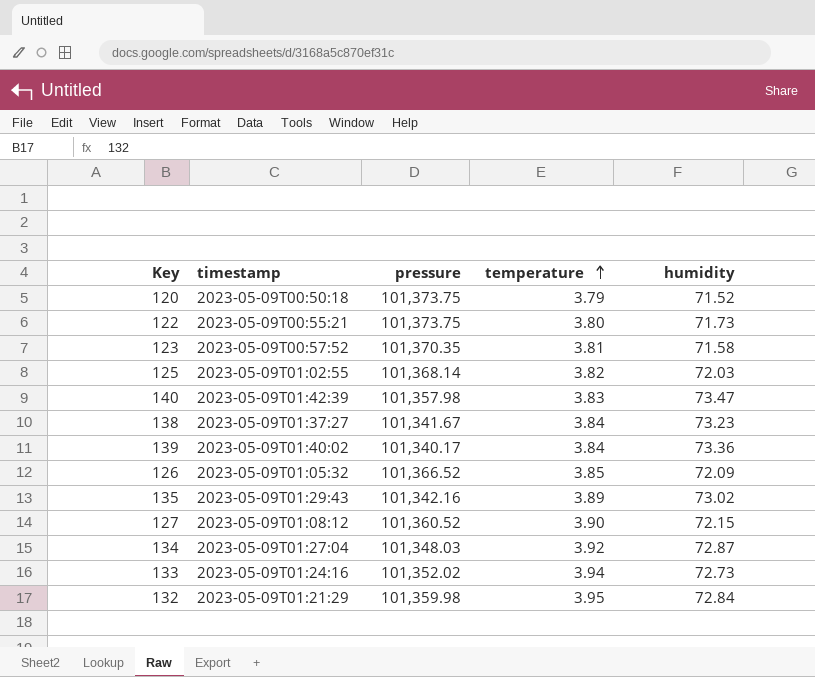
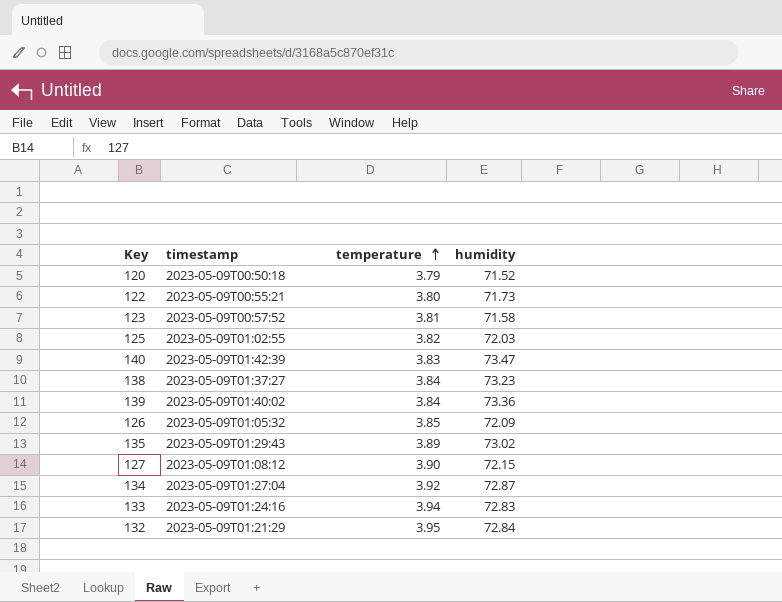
column pressure | position: 3 -> none
133 | humidity: 72.73 -> 72.83

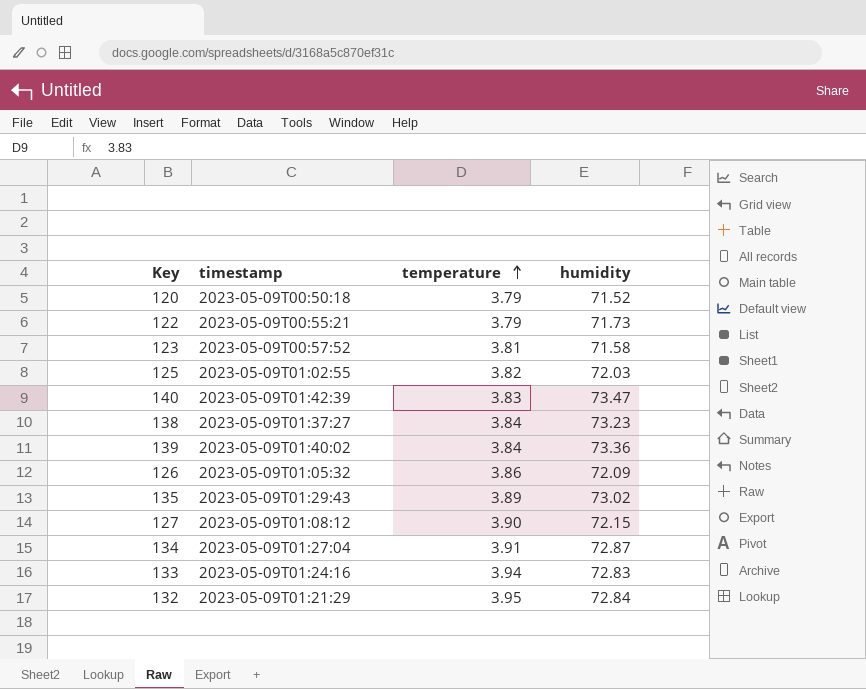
122 | temperature: 3.80 -> 3.79
126 | temperature: 3.85 -> 3.86
134 | temperature: 3.92 -> 3.91

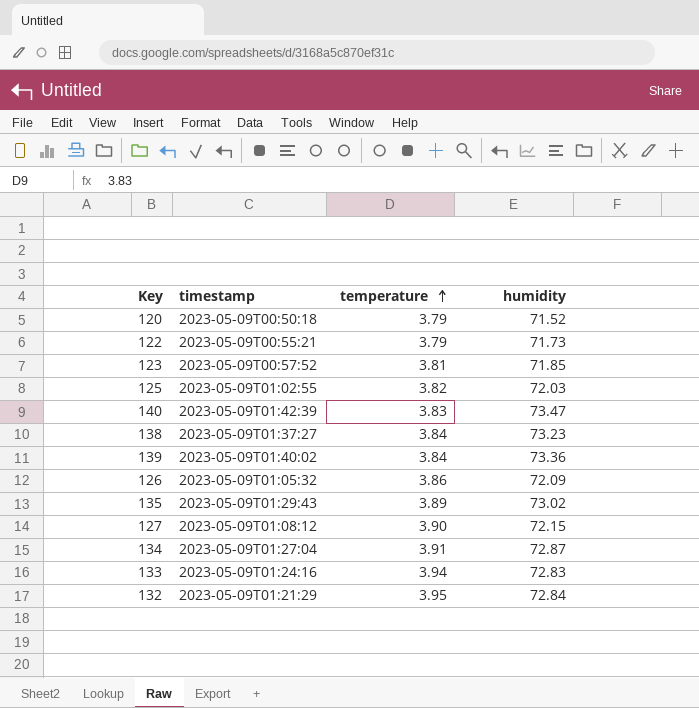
123 | humidity: 71.58 -> 71.85

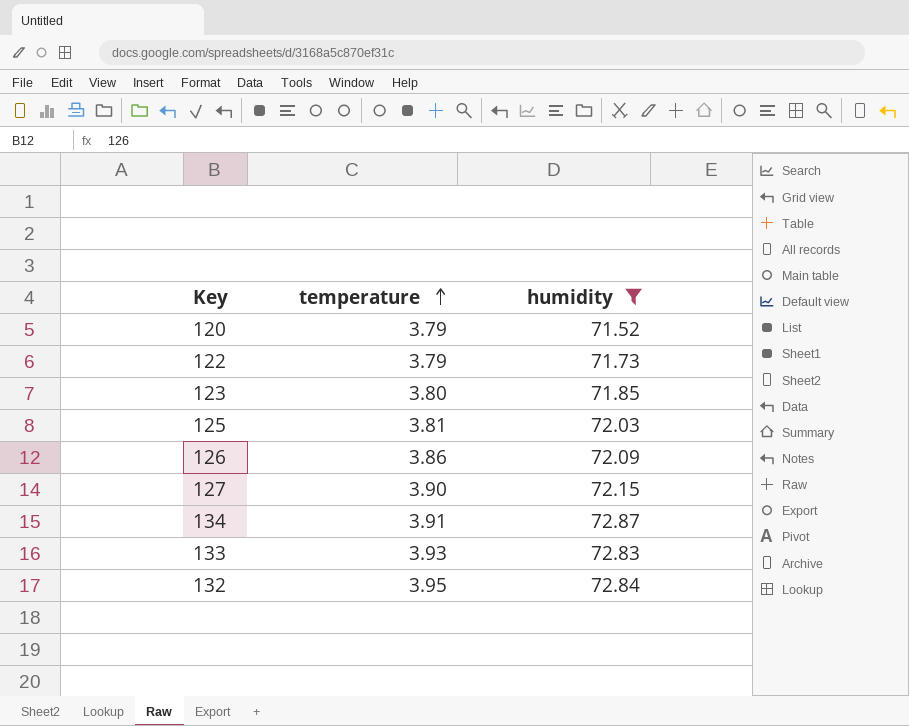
filter: none -> humidity <= 72.87
column timestamp | position: 2 -> none
123 | temperature: 3.81 -> 3.80
125 | temperature: 3.82 -> 3.81
133 | temperature: 3.94 -> 3.93

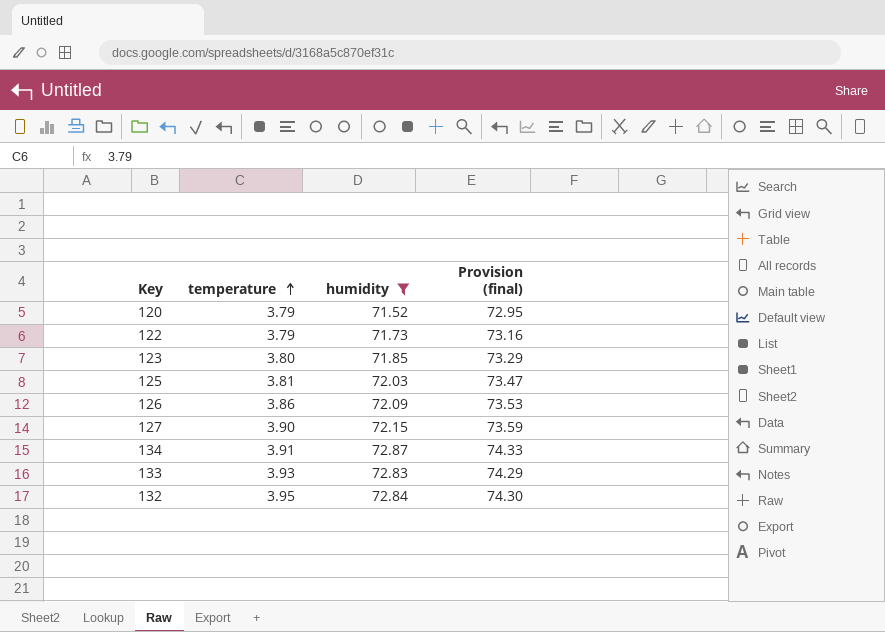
column Provision (final) | formula: none -> [humidity] * 1.02

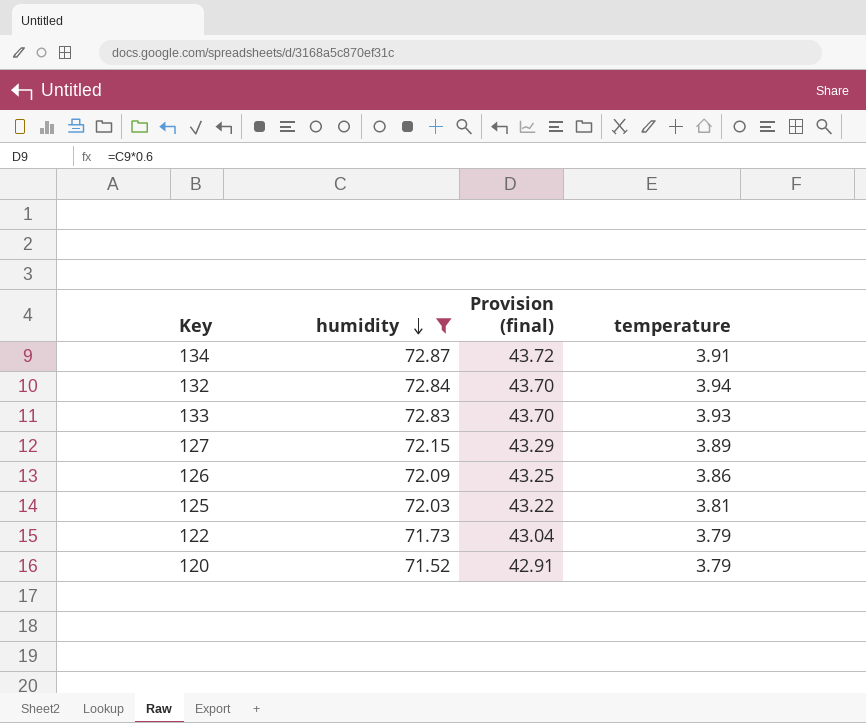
row order: temperature ascending -> humidity descending
column Provision (final) | formula: [humidity] * 1.02 -> [humidity] * 0.6
column temperature | position: 2 -> 4
row 123: 3.80 | 71.85 | 73.29 -> none
132 | temperature: 3.95 -> 3.94
127 | temperature: 3.90 -> 3.89

